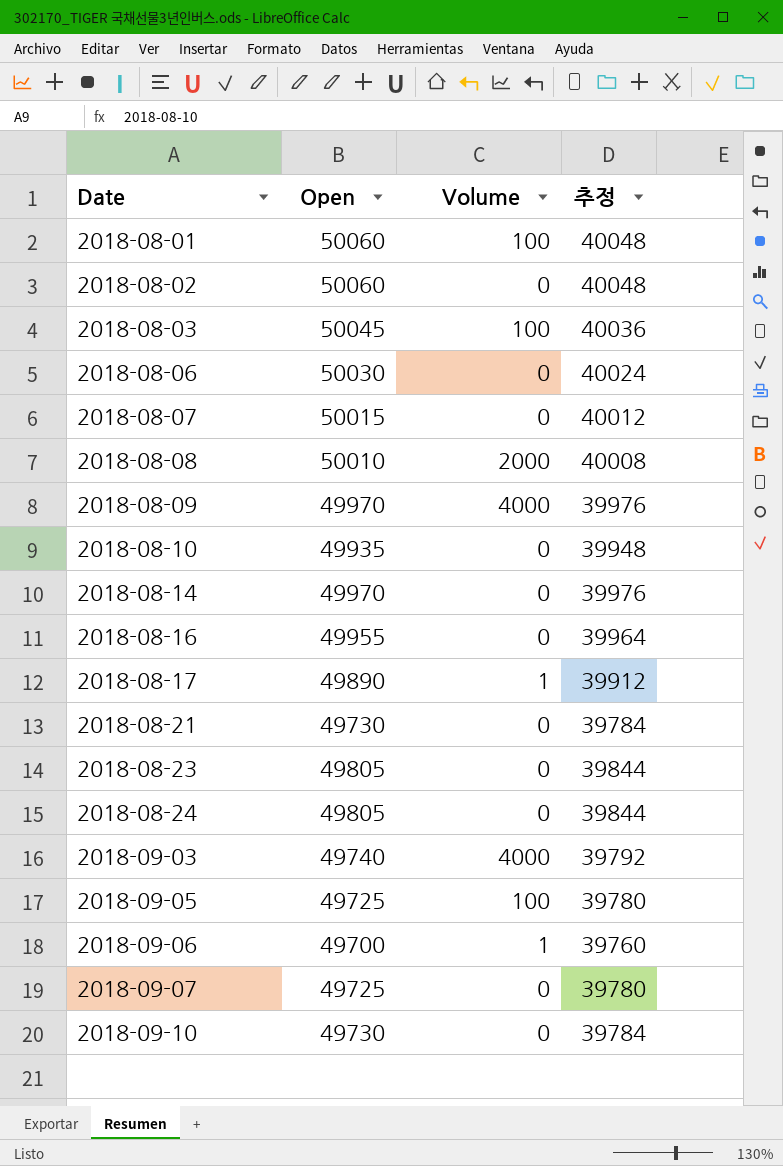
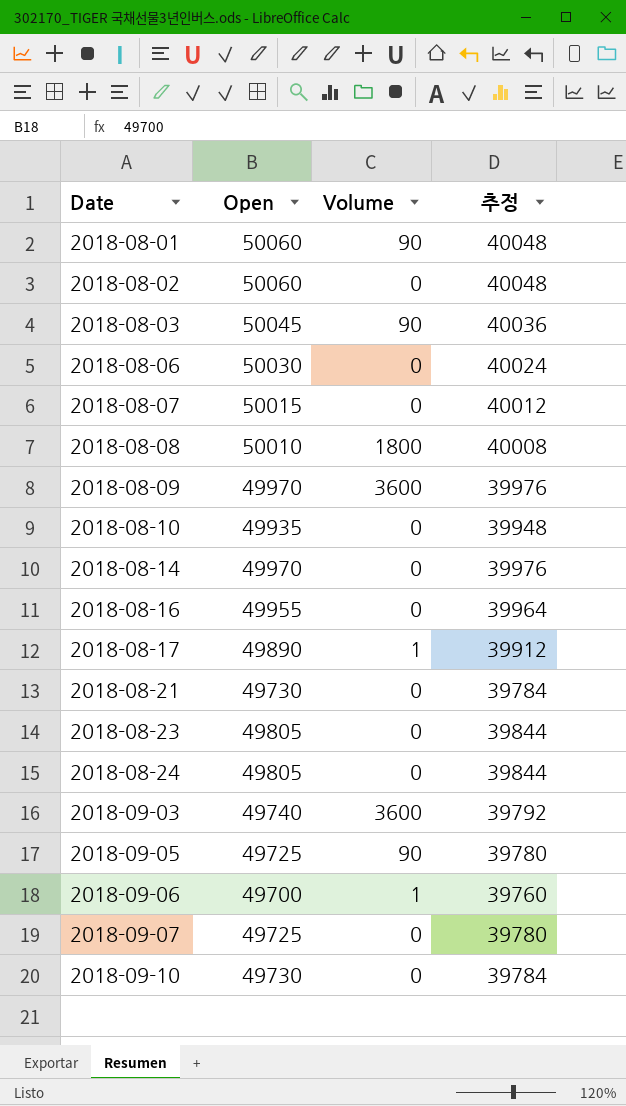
2018-08-01 | Volume: 100 -> 90
2018-08-03 | Volume: 100 -> 90
2018-08-08 | Volume: 2000 -> 1800
2018-08-09 | Volume: 4000 -> 3600
2018-09-03 | Volume: 4000 -> 3600
2018-09-05 | Volume: 100 -> 90

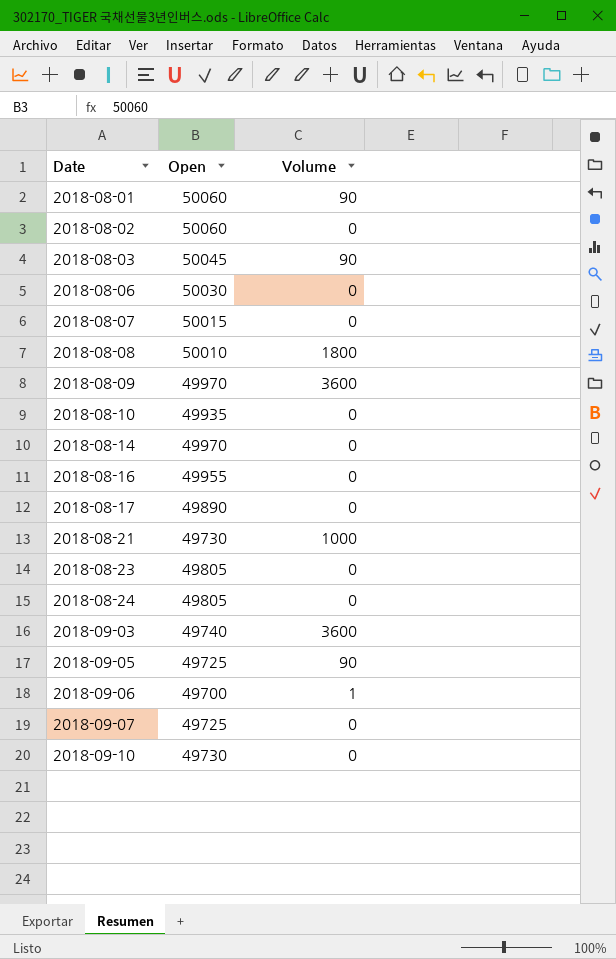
column 추정 | formula: [Open] * 0.8 -> none
2018-08-17 | Volume: 1 -> 0
2018-08-21 | Volume: 0 -> 1000

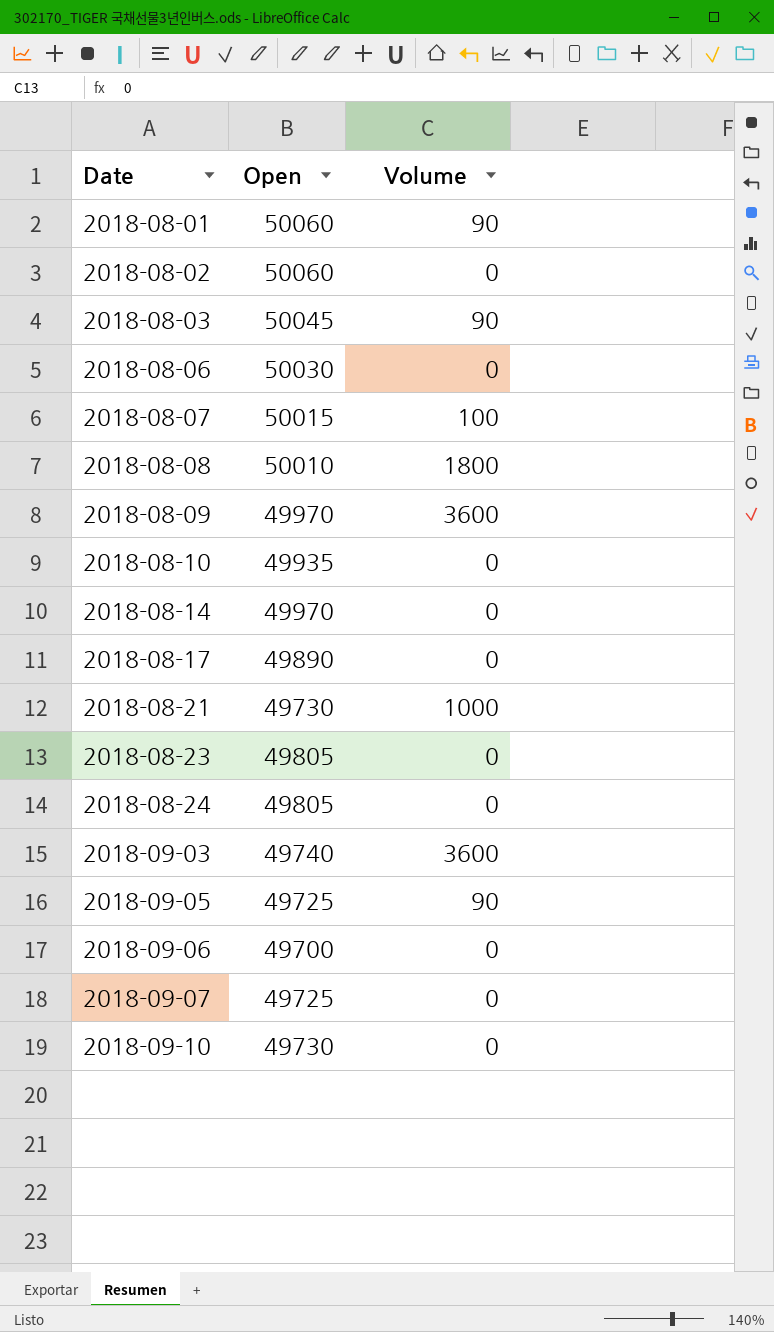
row 2018-08-16: 49955 | 0 -> none
2018-08-07 | Volume: 0 -> 100
2018-09-06 | Volume: 1 -> 0

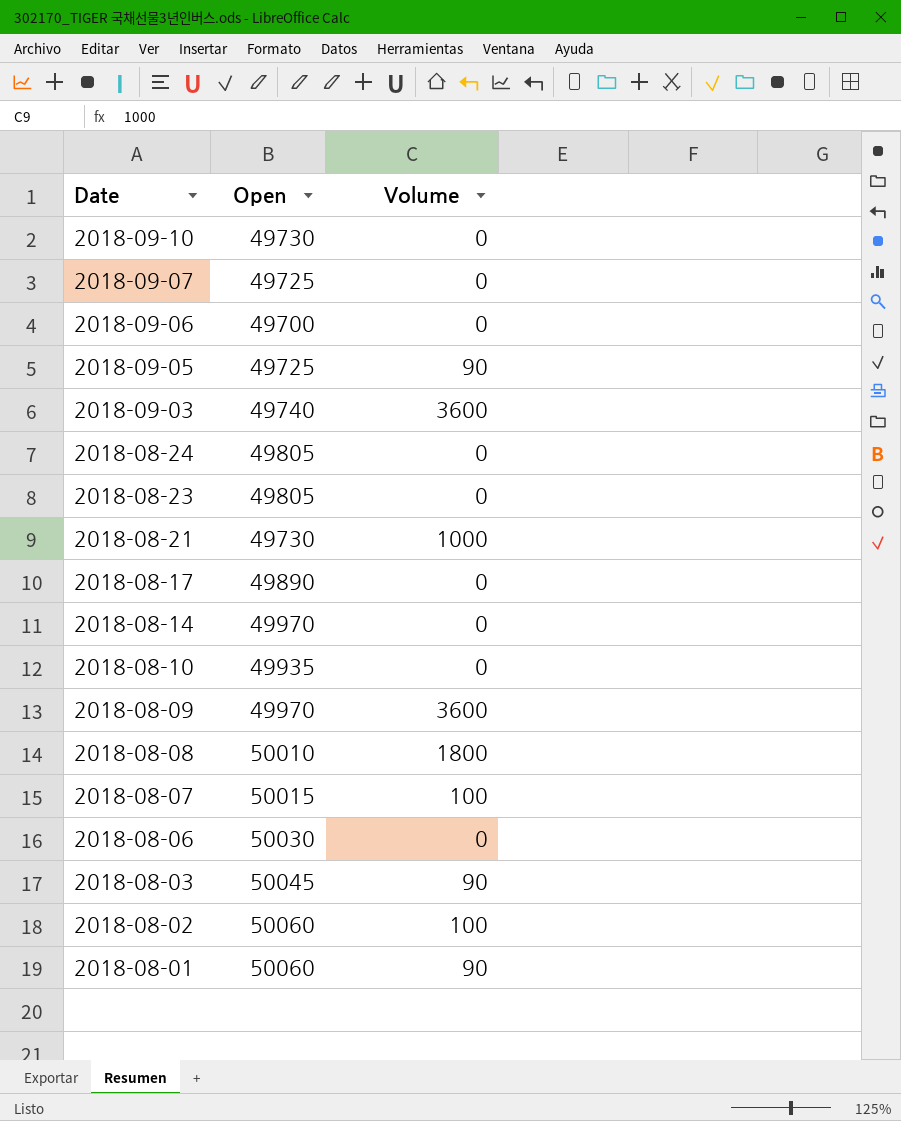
row order: Date ascending -> Date descending
2018-08-02 | Volume: 0 -> 100

